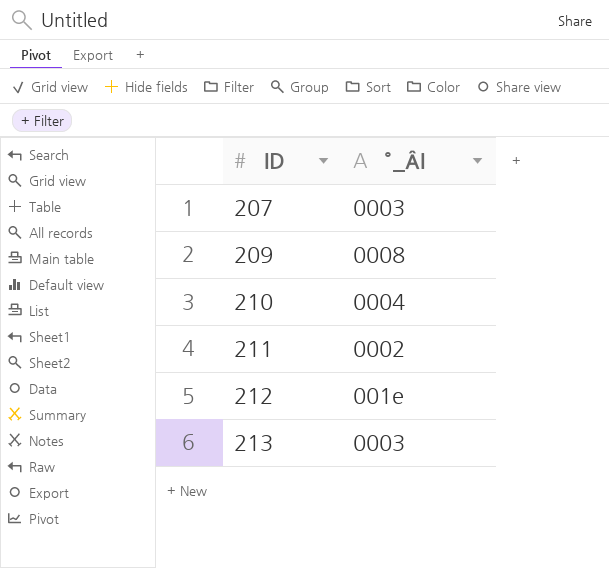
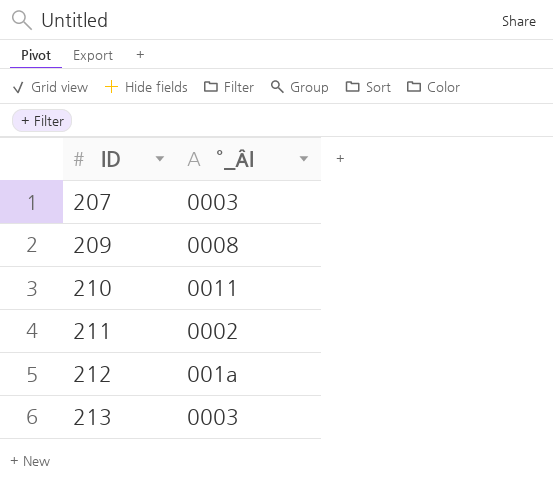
210 | °_ÂI: 0004 -> 0011
212 | °_ÂI: 001e -> 001a

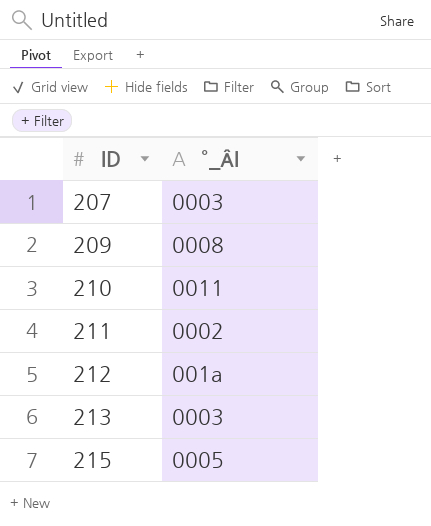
row 215: none -> 0005

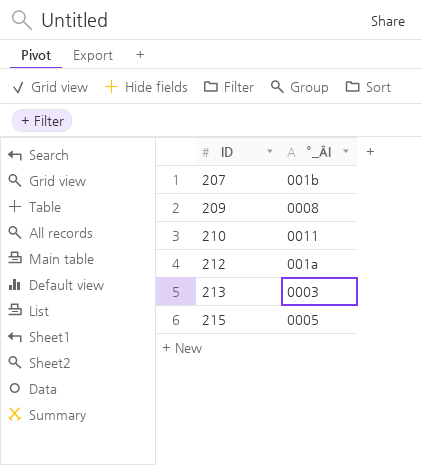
row 211: 0002 -> none
207 | °_ÂI: 0003 -> 001b

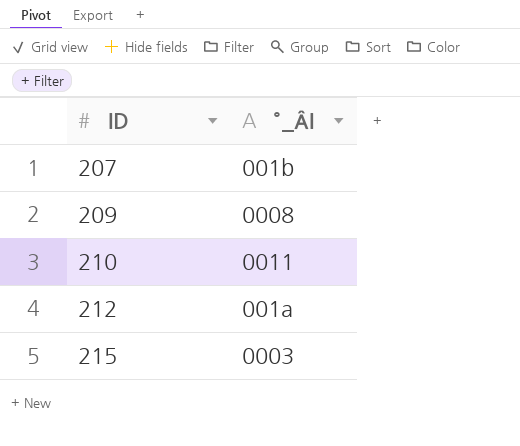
row 213: 0003 -> none
215 | °_ÂI: 0005 -> 0003

